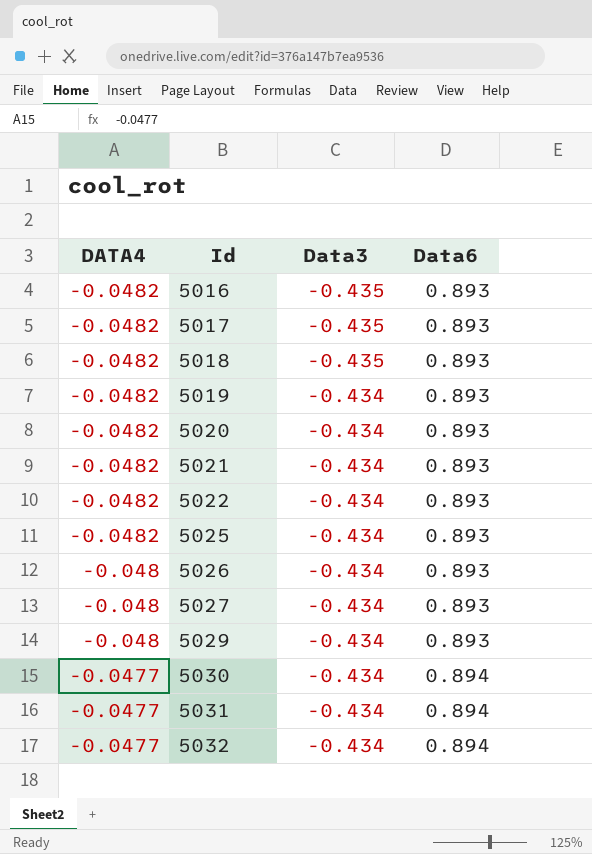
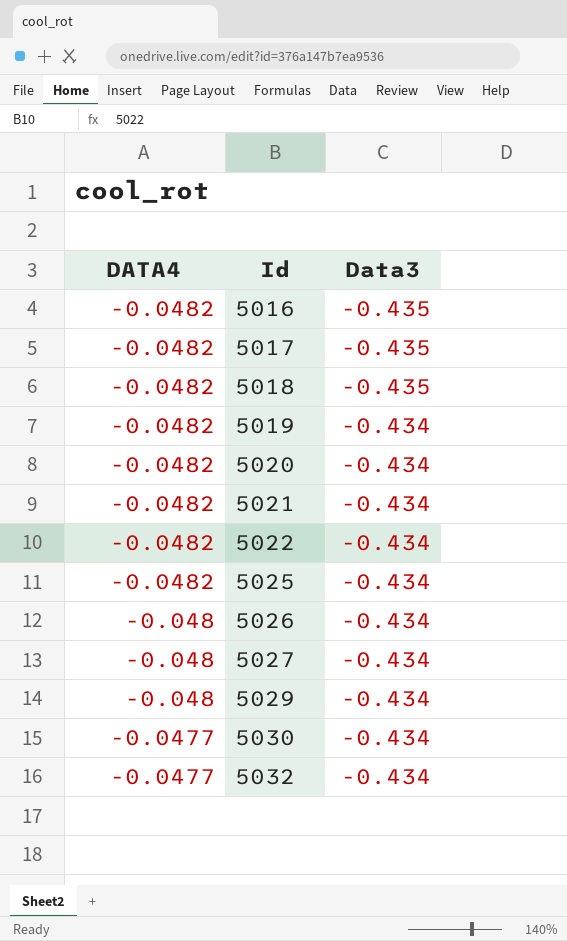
column Data6 | position: 4 -> none
row 5031: -0.0477 | -0.434 | 0.894 -> none

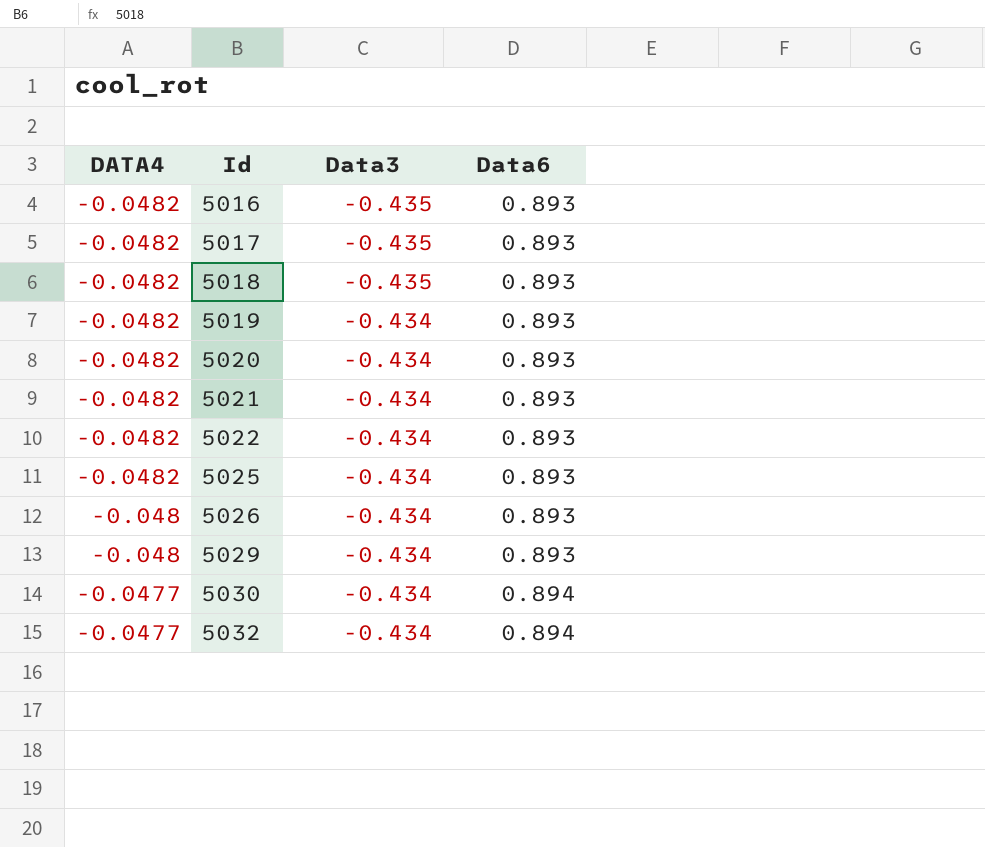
column Data6 | position: none -> 4
row 5027: -0.048 | -0.434 -> none

